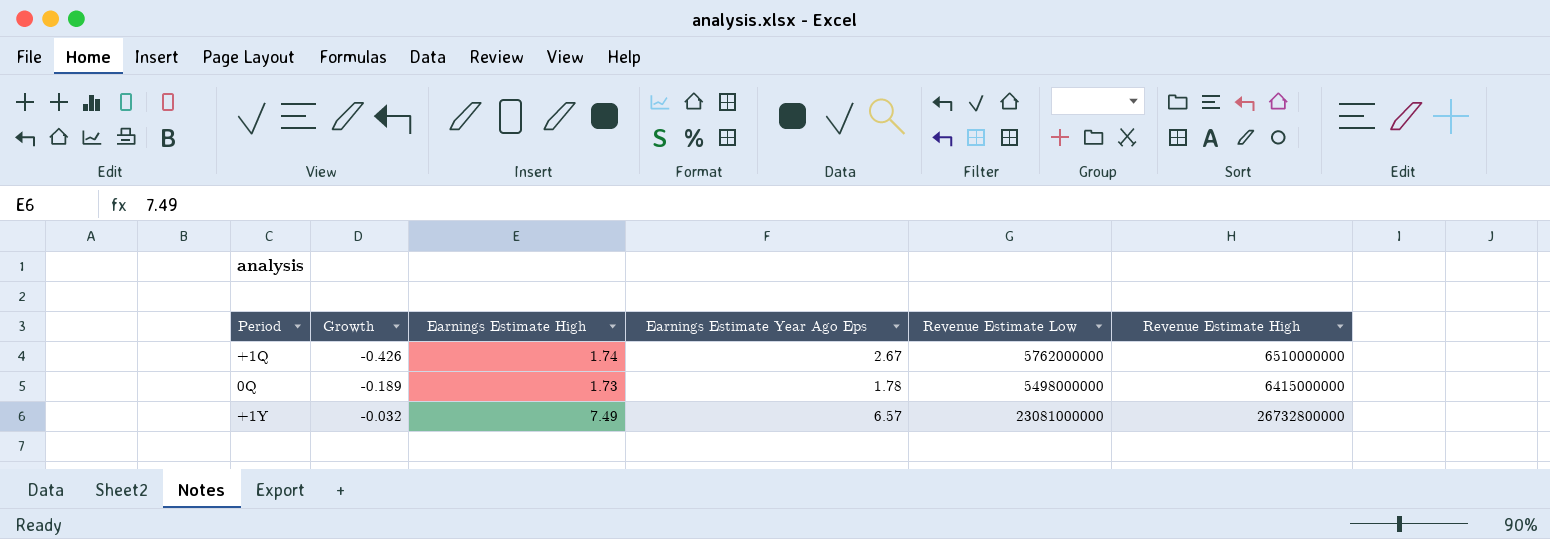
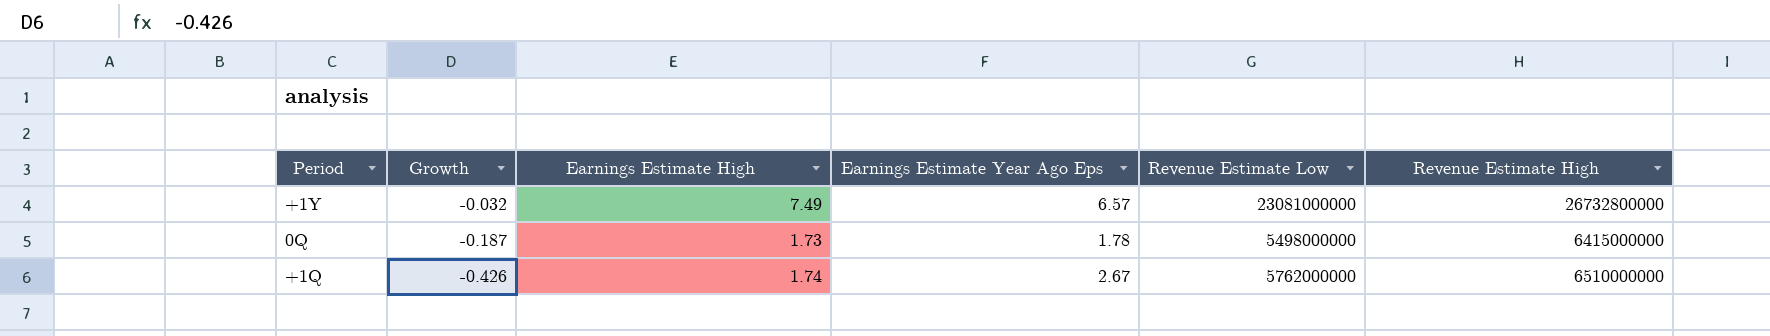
row order: Growth ascending -> Growth descending
0Q | Growth: -0.189 -> -0.187

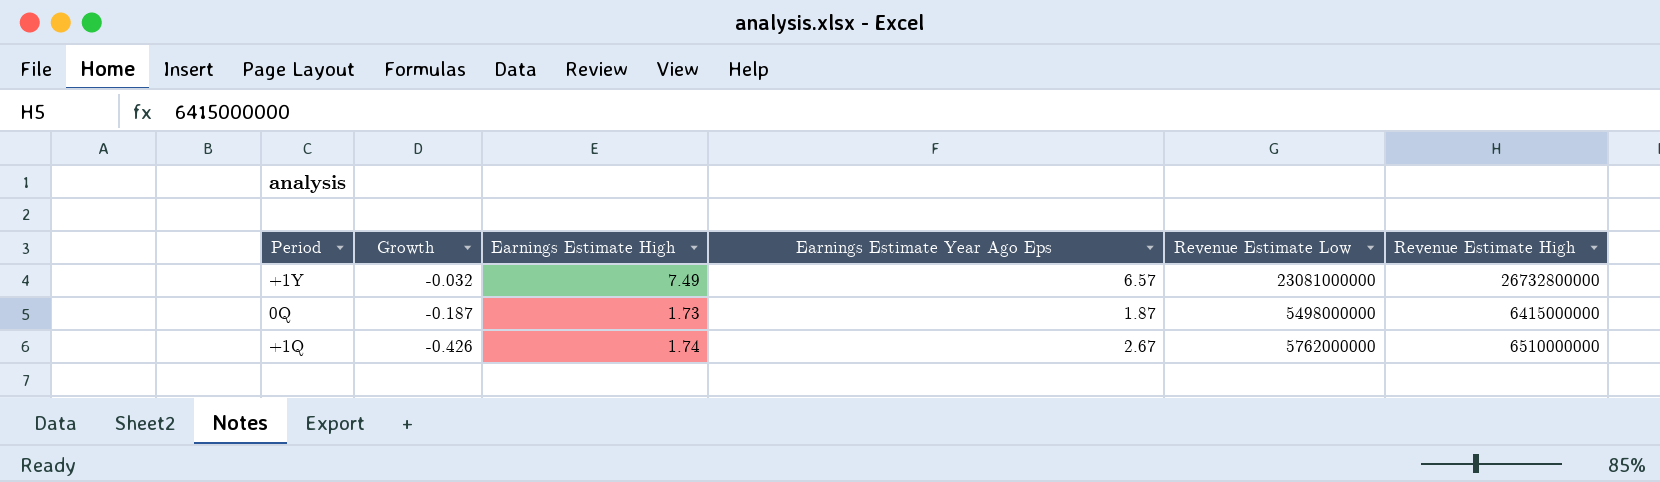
0Q | Earnings Estimate Year Ago Eps: 1.78 -> 1.87

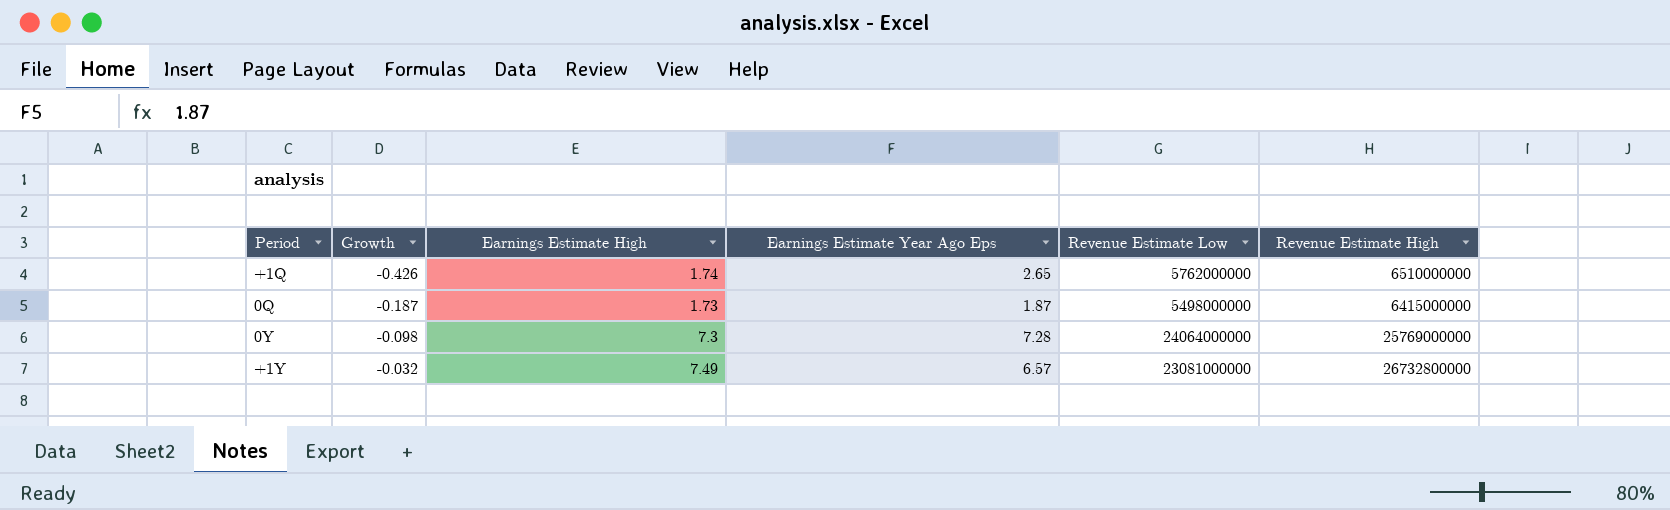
row order: Growth descending -> Growth ascending
+1Q | Earnings Estimate Year Ago Eps: 2.67 -> 2.65
row 0Y: none -> -0.098 | 7.3 | 7.28 | 24064000000 | 25769000000

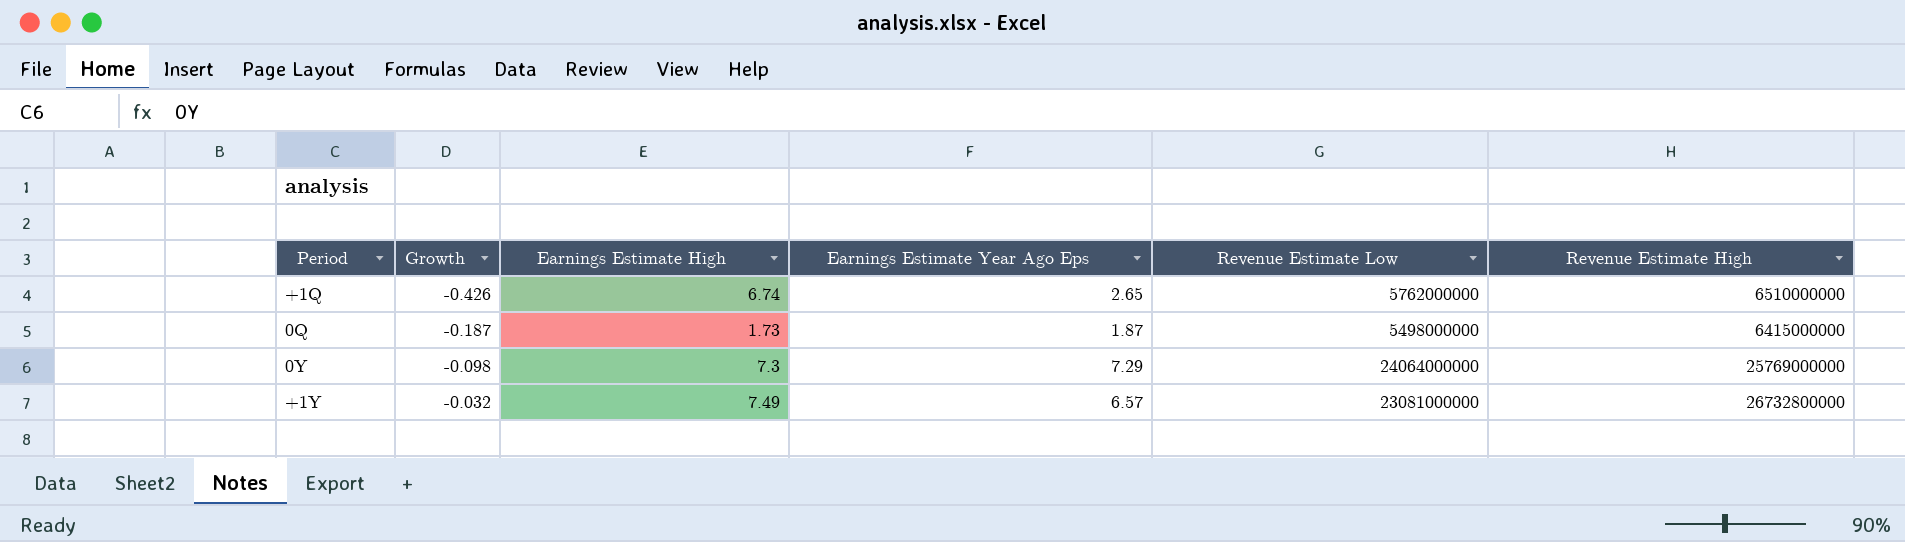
+1Q | Earnings Estimate High: 1.74 -> 6.74
0Y | Earnings Estimate Year Ago Eps: 7.28 -> 7.29

